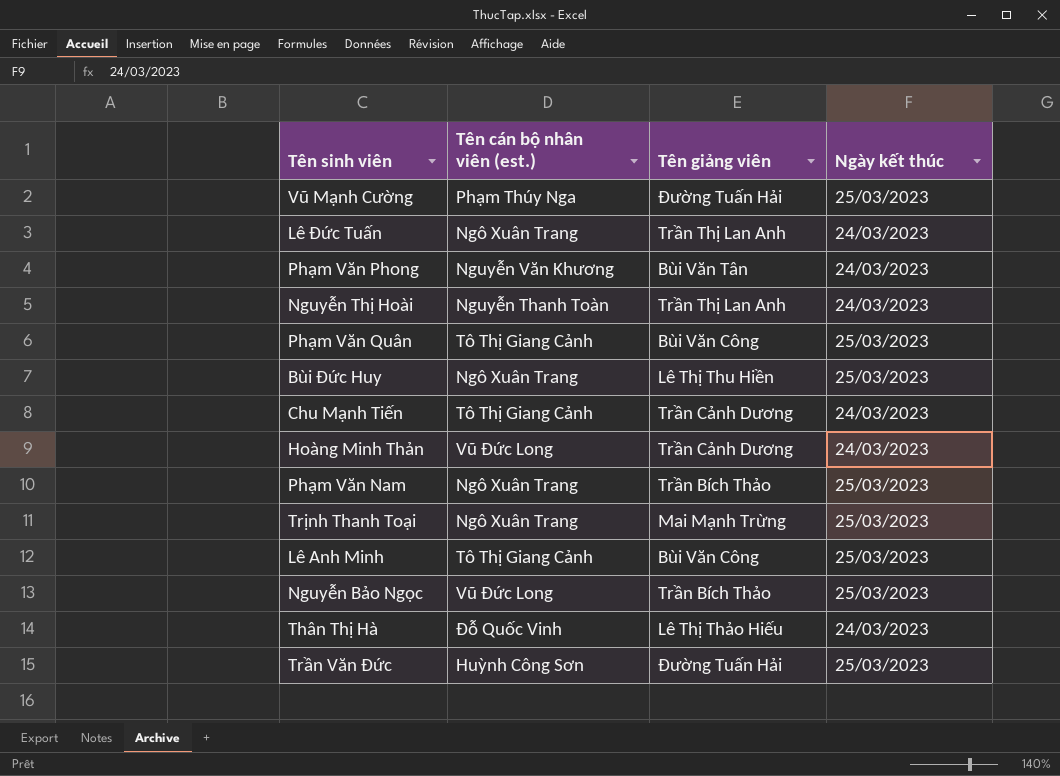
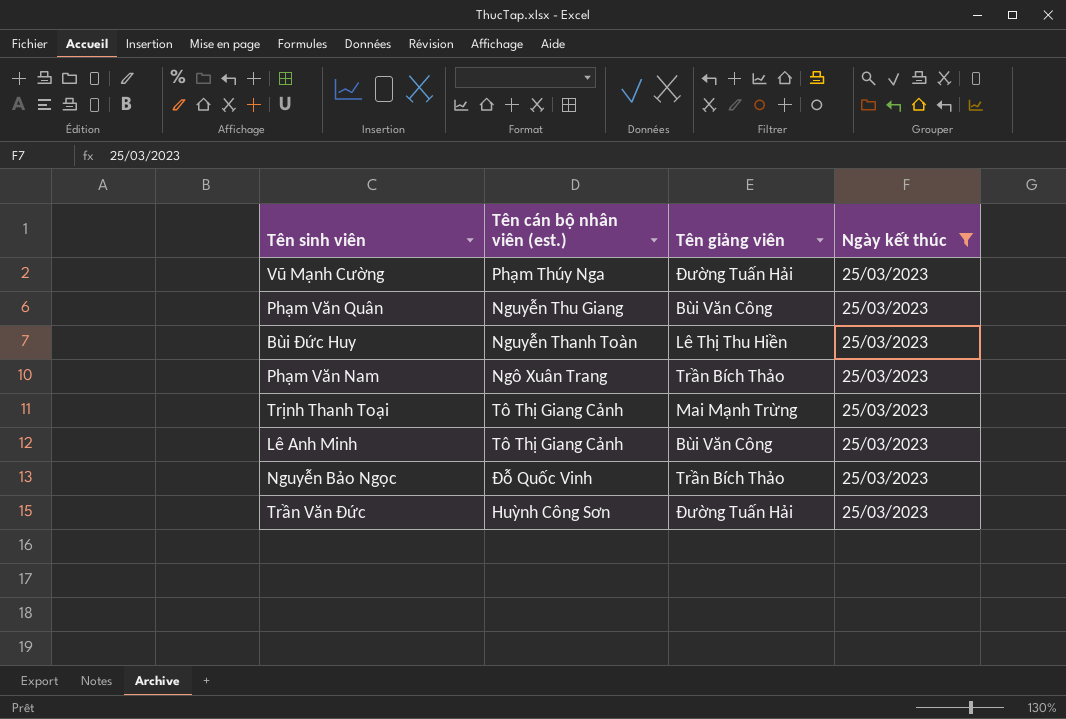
filter: none -> Ngày kết thúc = 25/03/2023
Phạm Văn Quân | Tên cán bộ nhân viên (est.): Tô Thị Giang Cảnh -> Nguyễn Thu Giang
Bùi Đức Huy | Tên cán bộ nhân viên (est.): Ngô Xuân Trang -> Nguyễn Thanh Toàn
Trịnh Thanh Toại | Tên cán bộ nhân viên (est.): Ngô Xuân Trang -> Tô Thị Giang Cảnh
Nguyễn Bảo Ngọc | Tên cán bộ nhân viên (est.): Vũ Đức Long -> Đỗ Quốc Vinh

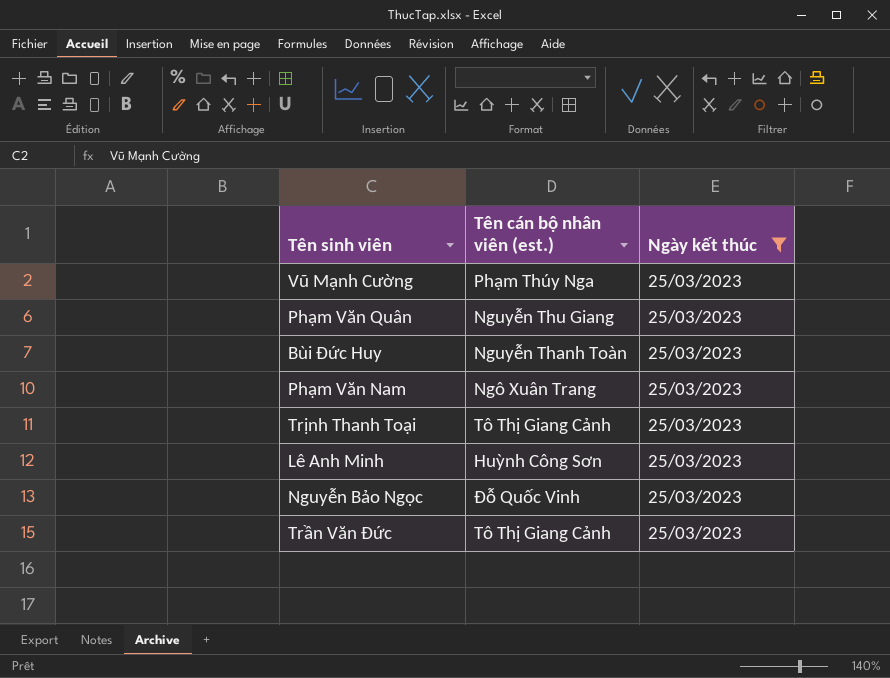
column Tên giảng viên | position: 3 -> none
Lê Anh Minh | Tên cán bộ nhân viên (est.): Tô Thị Giang Cảnh -> Huỳnh Công Sơn
Trần Văn Đức | Tên cán bộ nhân viên (est.): Huỳnh Công Sơn -> Tô Thị Giang Cảnh

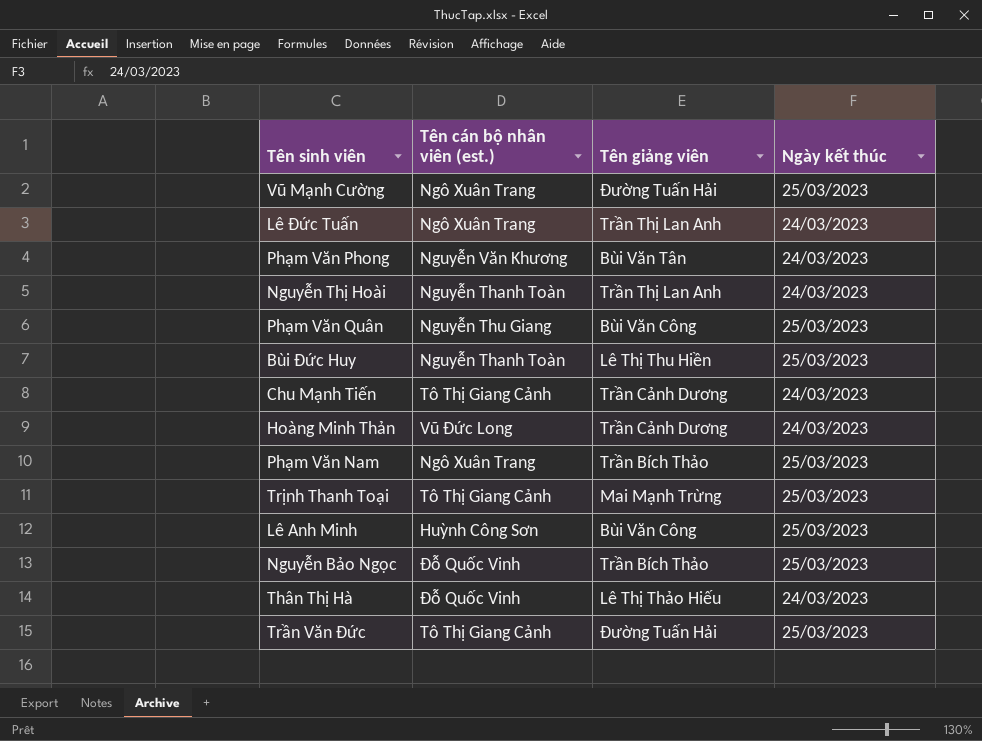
filter: Ngày kết thúc = 25/03/2023 -> none
column Tên giảng viên | position: none -> 3
Vũ Mạnh Cường | Tên cán bộ nhân viên (est.): Phạm Thúy Nga -> Ngô Xuân Trang

